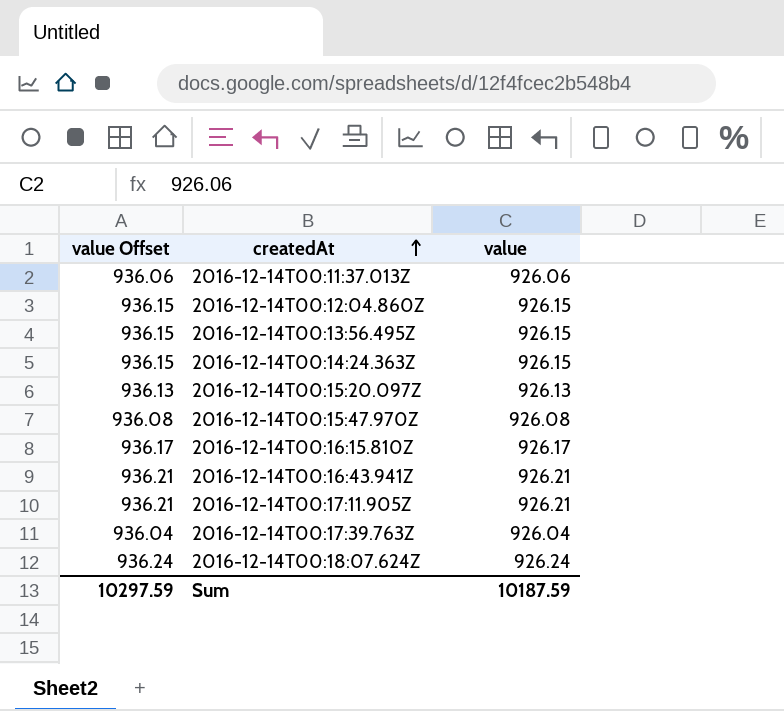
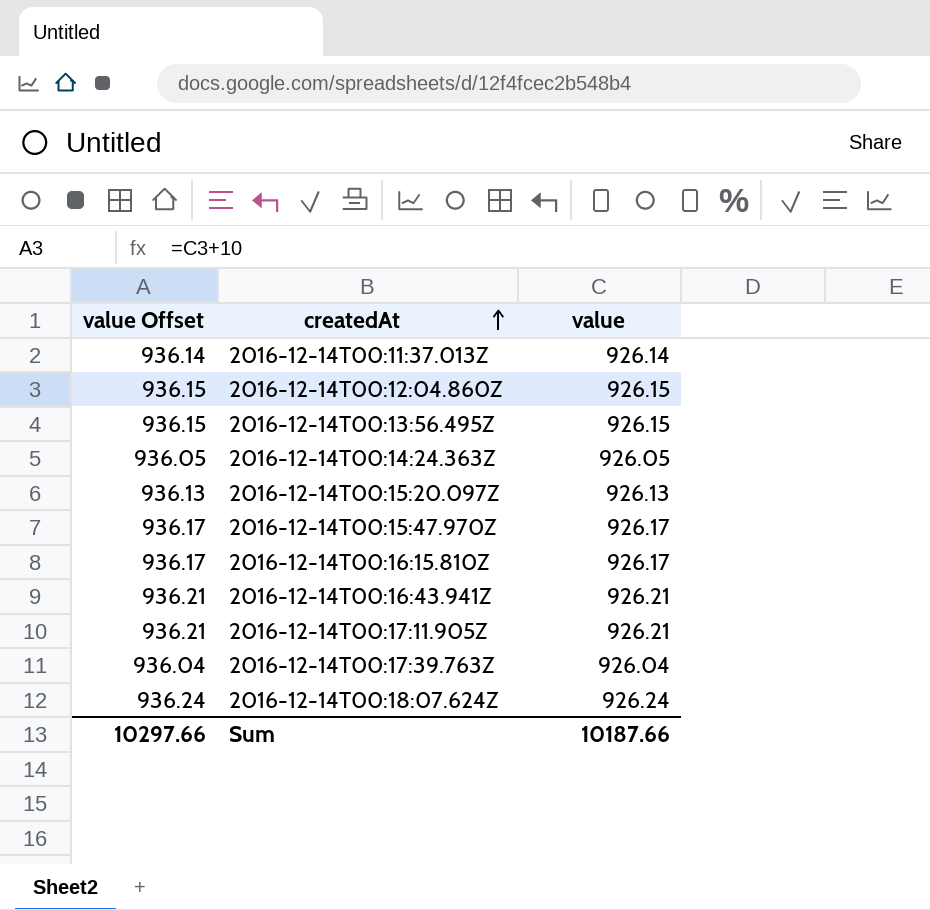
2016-12-14T00:11:37.013Z | value Offset: 936.06 -> 936.14
2016-12-14T00:11:37.013Z | value: 926.06 -> 926.14
2016-12-14T00:14:24.363Z | value Offset: 936.15 -> 936.05
2016-12-14T00:14:24.363Z | value: 926.15 -> 926.05
2016-12-14T00:15:47.970Z | value Offset: 936.08 -> 936.17
2016-12-14T00:15:47.970Z | value: 926.08 -> 926.17
Sum | value Offset: 10297.59 -> 10297.66
Sum | value: 10187.59 -> 10187.66

